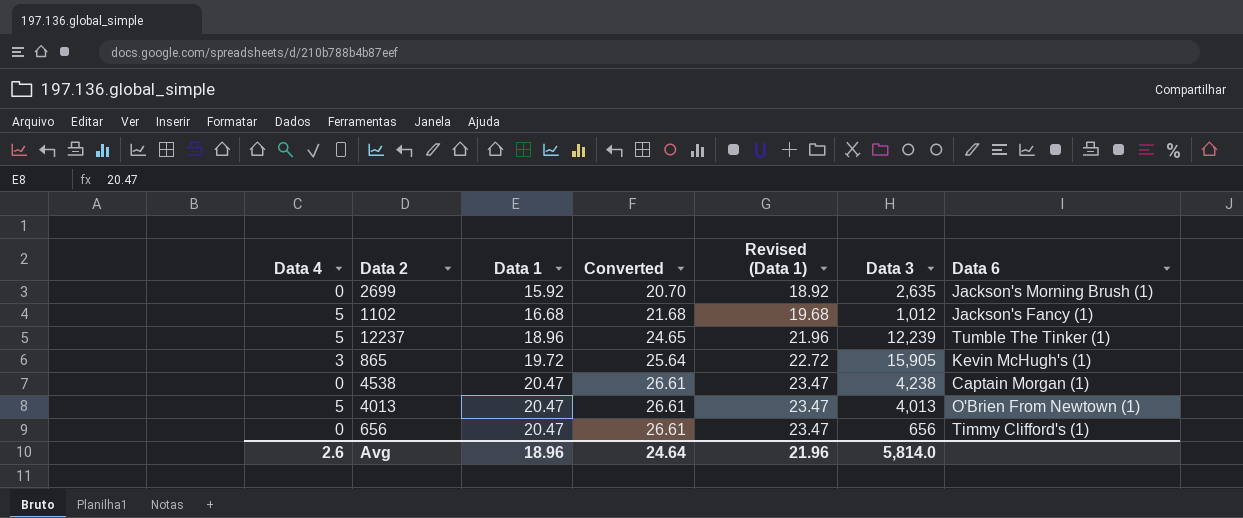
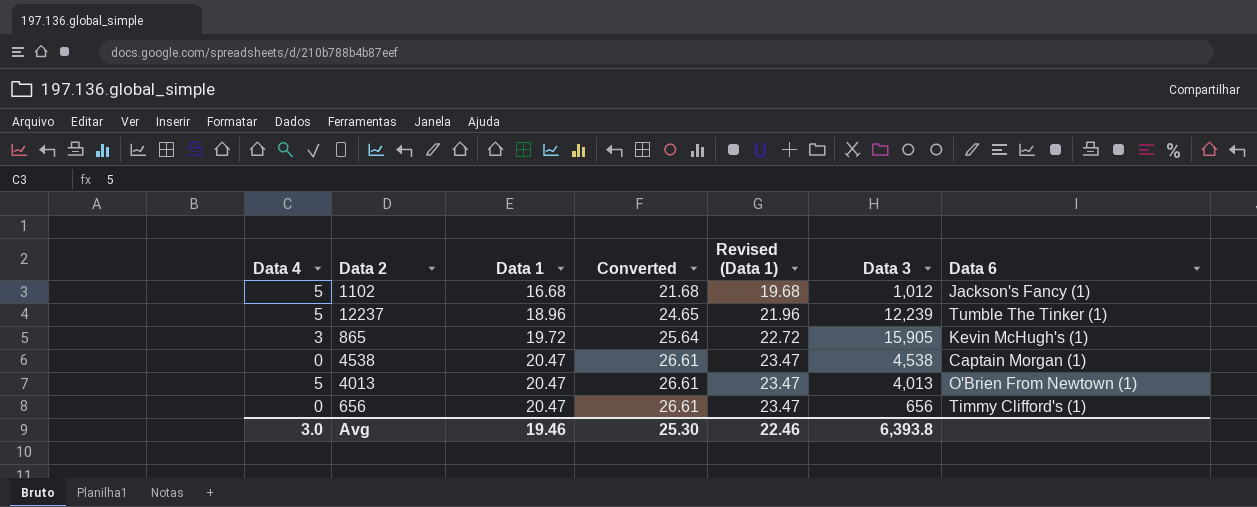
row 2699: 0 | 15.92 | 20.70 | 18.92 | 2,635 | Jackson's Morning Brush (1) -> none
4538 | Data 3: 4,238 -> 4,538
Avg | Data 4: 2.6 -> 3.0
Avg | Data 1: 18.96 -> 19.46
Avg | Converted: 24.64 -> 25.30
Avg | Revised (Data 1): 21.96 -> 22.46
Avg | Data 3: 5,814.0 -> 6,393.8

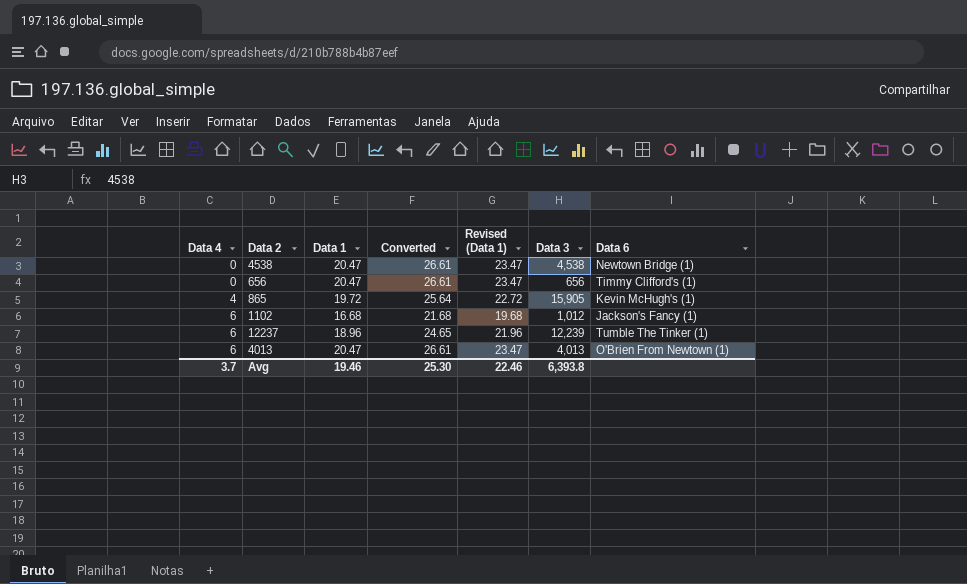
row order: Data 1 ascending -> Data 4 ascending
4538 | Data 6: Captain Morgan (1) -> Newtown Bridge (1)
865 | Data 4: 3 -> 4
1102 | Data 4: 5 -> 6
12237 | Data 4: 5 -> 6
4013 | Data 4: 5 -> 6
Avg | Data 4: 3.0 -> 3.7

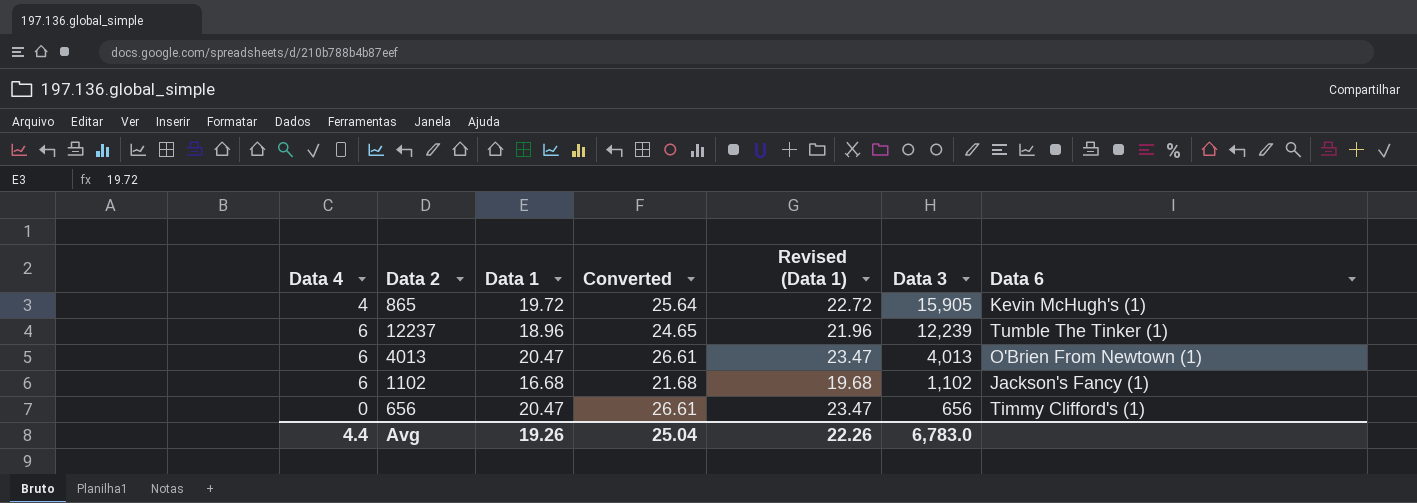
row order: Data 4 ascending -> Data 3 descending
row 4538: 0 | 20.47 | 26.61 | 23.47 | 4,538 | Newtown Bridge (1) -> none
1102 | Data 3: 1,012 -> 1,102
Avg | Data 4: 3.7 -> 4.4
Avg | Data 1: 19.46 -> 19.26
Avg | Converted: 25.30 -> 25.04
Avg | Revised (Data 1): 22.46 -> 22.26
Avg | Data 3: 6,393.8 -> 6,783.0

